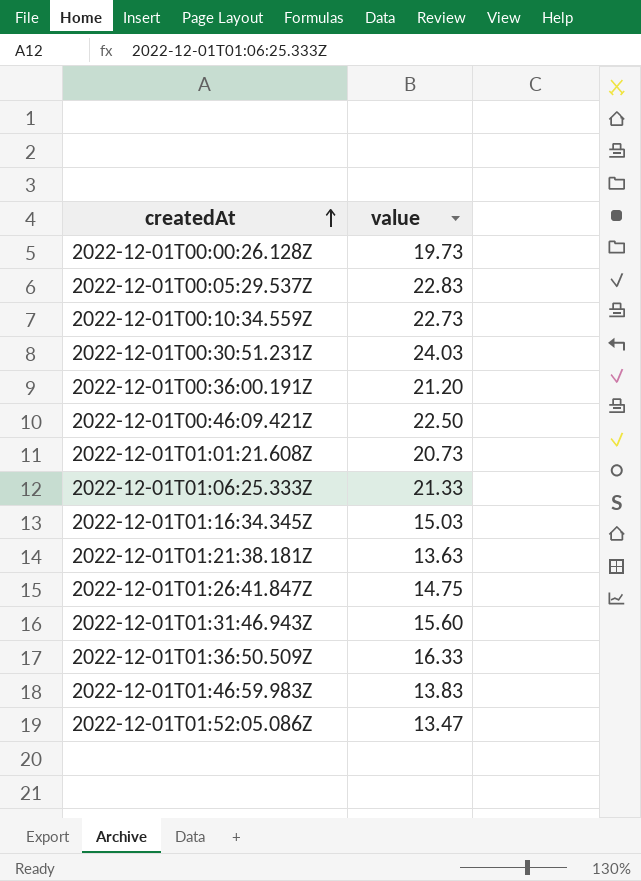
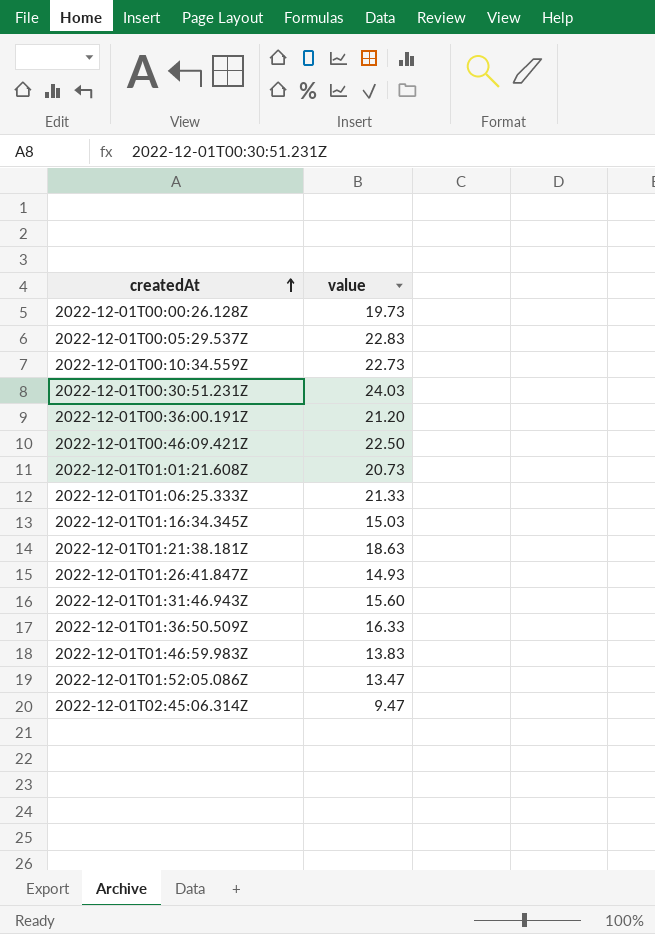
2022-12-01T01:21:38.181Z | value: 13.63 -> 18.63
2022-12-01T01:26:41.847Z | value: 14.75 -> 14.93
row 2022-12-01T02:45:06.314Z: none -> 9.47

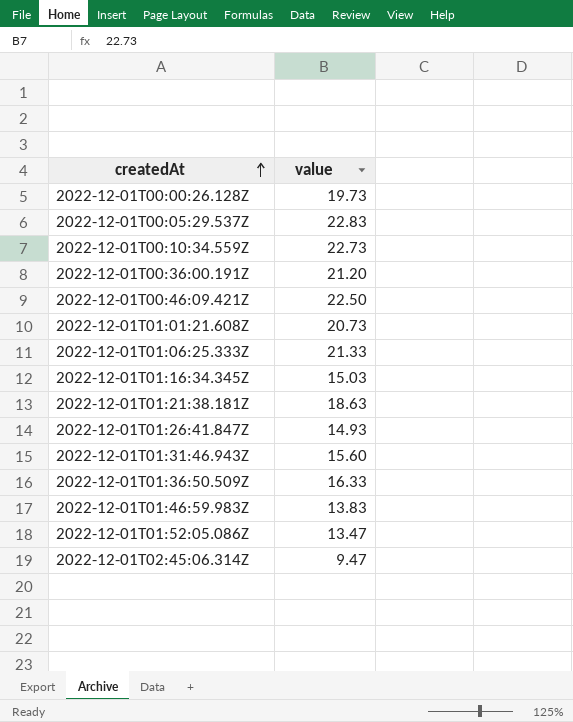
row 2022-12-01T00:30:51.231Z: 24.03 -> none

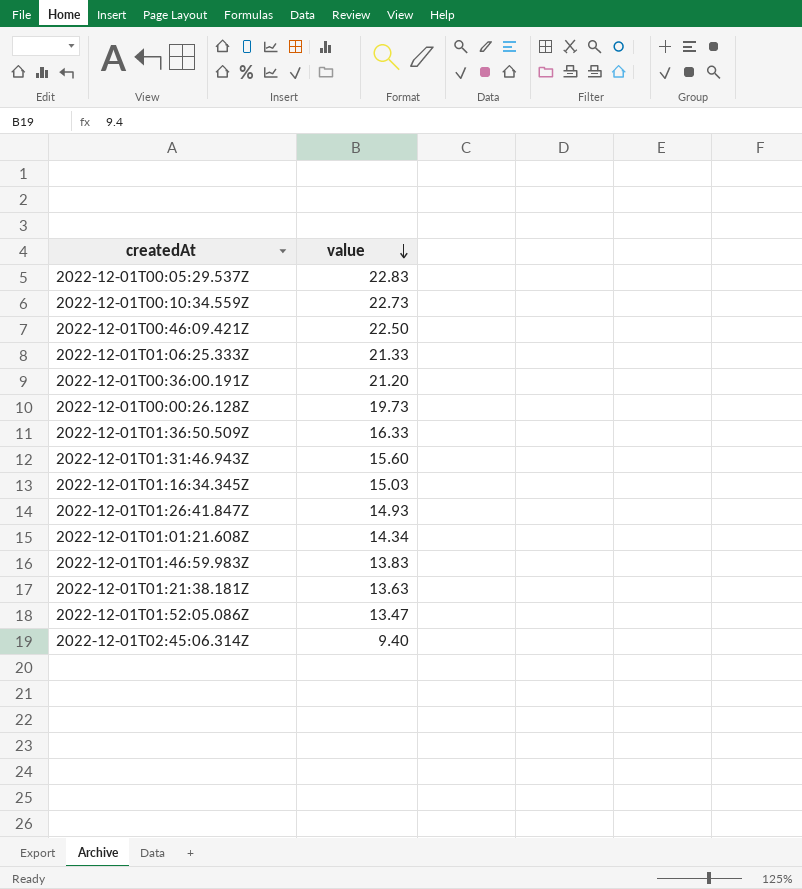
row order: createdAt ascending -> value descending
2022-12-01T01:01:21.608Z | value: 20.73 -> 14.34
2022-12-01T01:21:38.181Z | value: 18.63 -> 13.63
2022-12-01T02:45:06.314Z | value: 9.47 -> 9.40

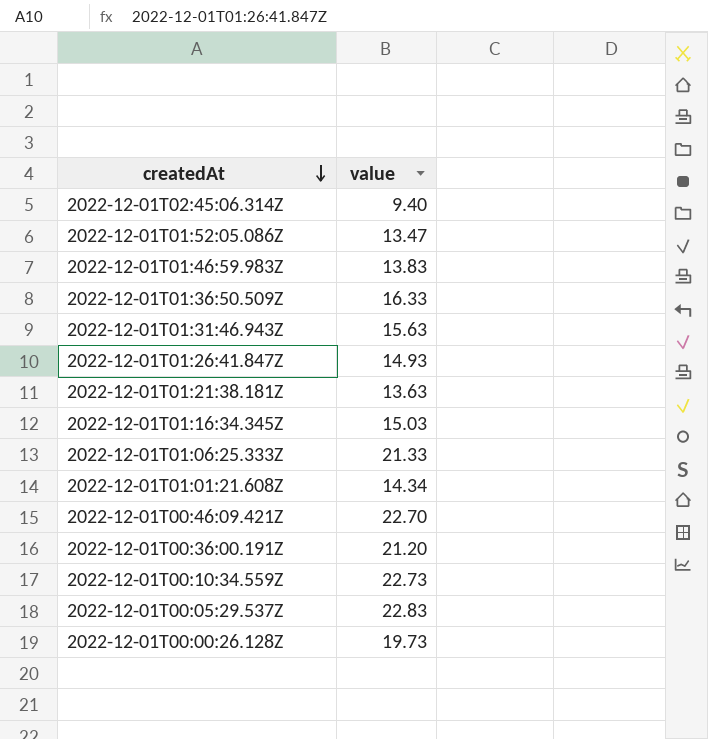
row order: value descending -> createdAt descending
2022-12-01T01:31:46.943Z | value: 15.60 -> 15.63
2022-12-01T00:46:09.421Z | value: 22.50 -> 22.70

